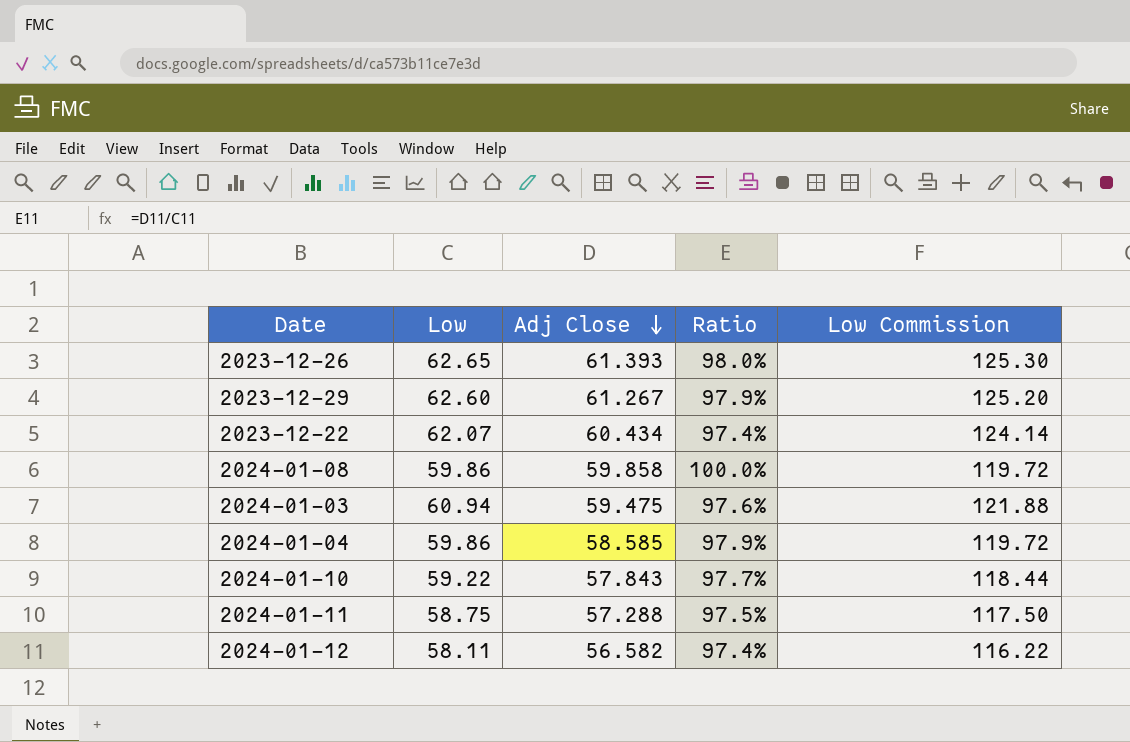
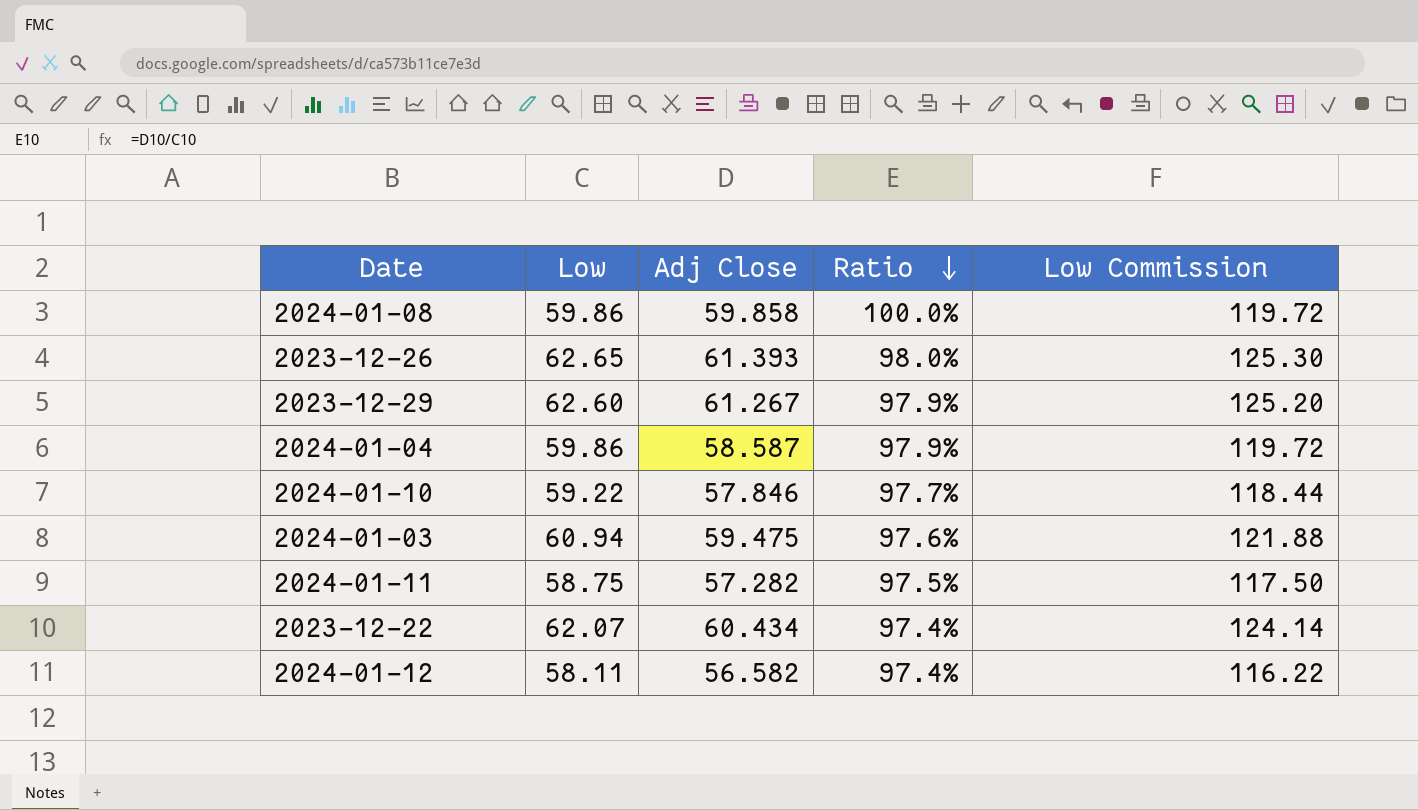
row order: Adj Close descending -> Ratio descending
2024-01-04 | Adj Close: 58.585 -> 58.587
2024-01-10 | Adj Close: 57.843 -> 57.846
2024-01-11 | Adj Close: 57.288 -> 57.282

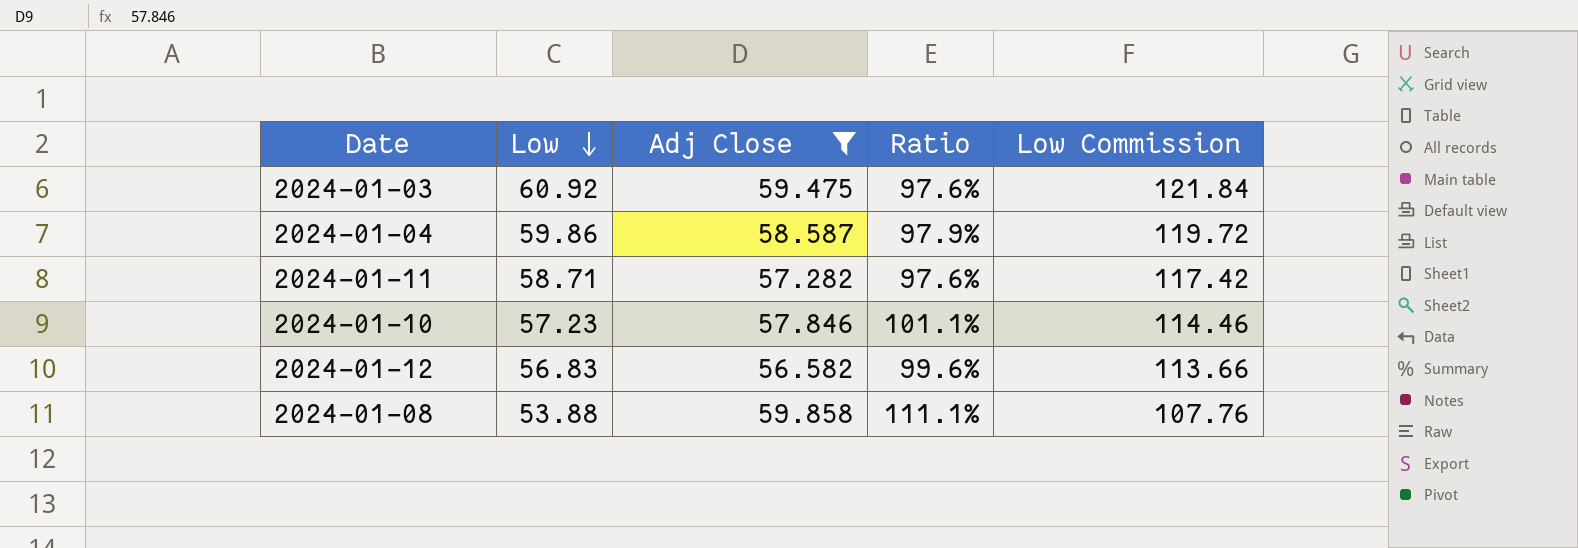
filter: none -> Adj Close <= 59.858
row order: Ratio descending -> Low descending
2024-01-03 | Low: 60.94 -> 60.92
2024-01-03 | Low Commission: 121.88 -> 121.84
2024-01-11 | Low: 58.75 -> 58.71
2024-01-11 | Ratio: 97.5% -> 97.6%
2024-01-11 | Low Commission: 117.50 -> 117.42
2024-01-10 | Low: 59.22 -> 57.23
2024-01-10 | Ratio: 97.7% -> 101.1%
2024-01-10 | Low Commission: 118.44 -> 114.46
2024-01-12 | Low: 58.11 -> 56.83
2024-01-12 | Ratio: 97.4% -> 99.6%
2024-01-12 | Low Commission: 116.22 -> 113.66
2024-01-08 | Low: 59.86 -> 53.88
2024-01-08 | Ratio: 100.0% -> 111.1%
2024-01-08 | Low Commission: 119.72 -> 107.76

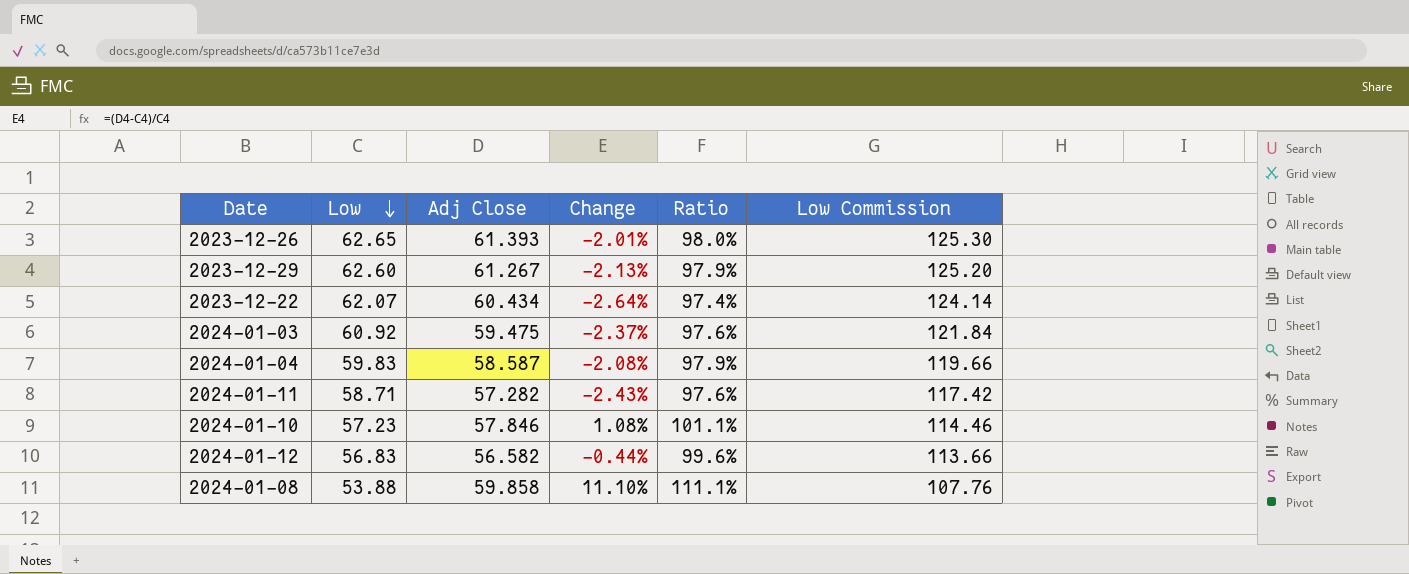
filter: Adj Close <= 59.858 -> none
column Change | formula: none -> ([Adj Close] - [Low]) / [Low]
2024-01-04 | Low: 59.86 -> 59.83
2024-01-04 | Low Commission: 119.72 -> 119.66

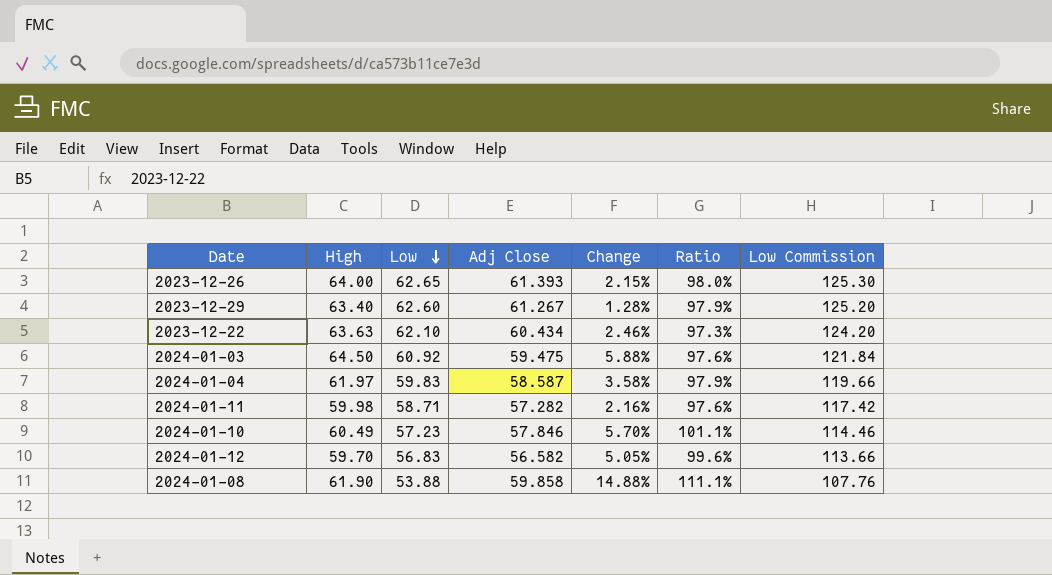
column High | position: none -> 2
column Change | formula: ([Adj Close] - [Low]) / [Low] -> ([High] - [Low]) / [Low]
2023-12-22 | Low: 62.07 -> 62.10
2023-12-22 | Ratio: 97.4% -> 97.3%
2023-12-22 | Low Commission: 124.14 -> 124.20

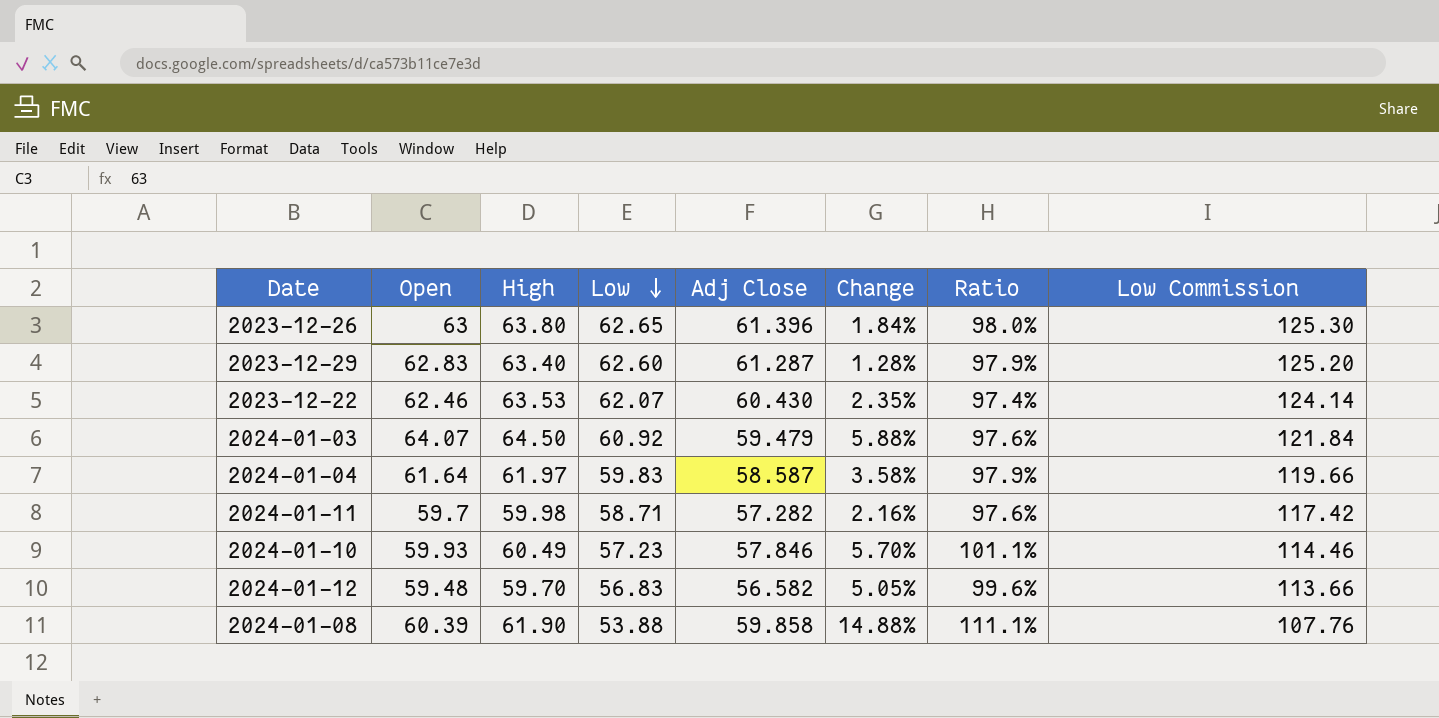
column Open | position: none -> 2
2023-12-26 | High: 64.00 -> 63.80
2023-12-26 | Adj Close: 61.393 -> 61.396
2023-12-26 | Change: 2.15% -> 1.84%
2023-12-29 | Adj Close: 61.267 -> 61.287
2023-12-22 | High: 63.63 -> 63.53
2023-12-22 | Low: 62.10 -> 62.07
2023-12-22 | Adj Close: 60.434 -> 60.430
2023-12-22 | Change: 2.46% -> 2.35%
2023-12-22 | Ratio: 97.3% -> 97.4%
2023-12-22 | Low Commission: 124.20 -> 124.14
2024-01-03 | Adj Close: 59.475 -> 59.479

